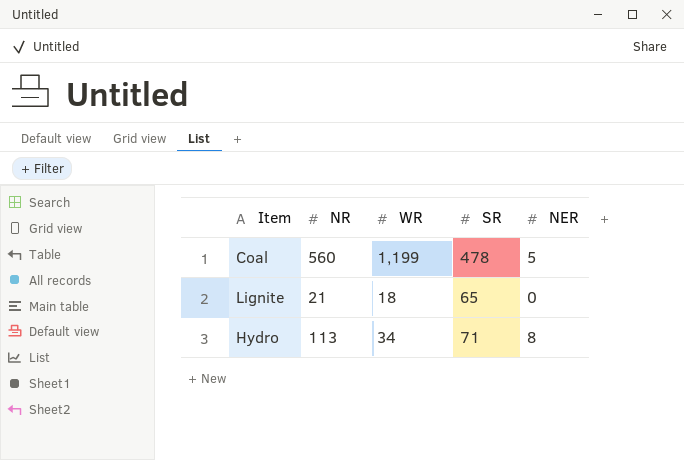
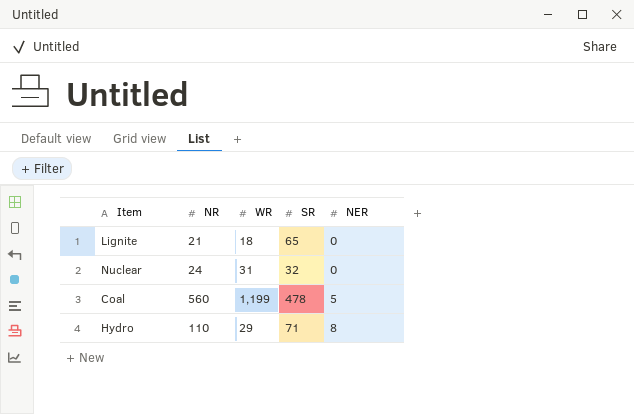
row order: none -> NER ascending
row Nuclear: none -> 24 | 31 | 32 | 0
Hydro | NR: 113 -> 110
Hydro | WR: 34 -> 29

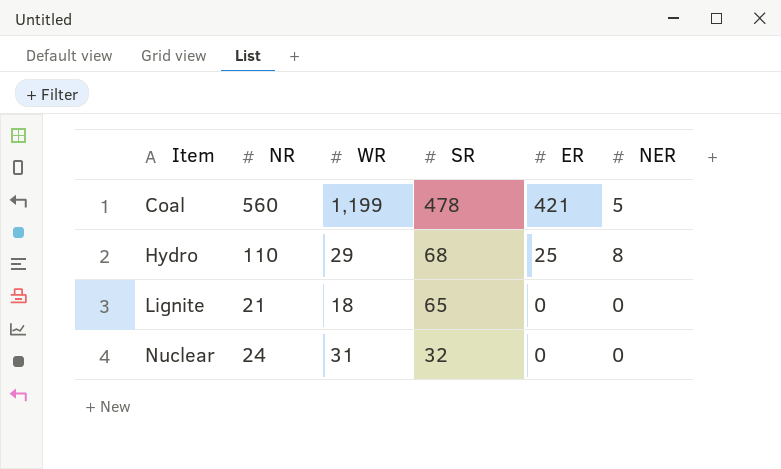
row order: NER ascending -> Item ascending
column ER | position: none -> 5
Hydro | SR: 71 -> 68

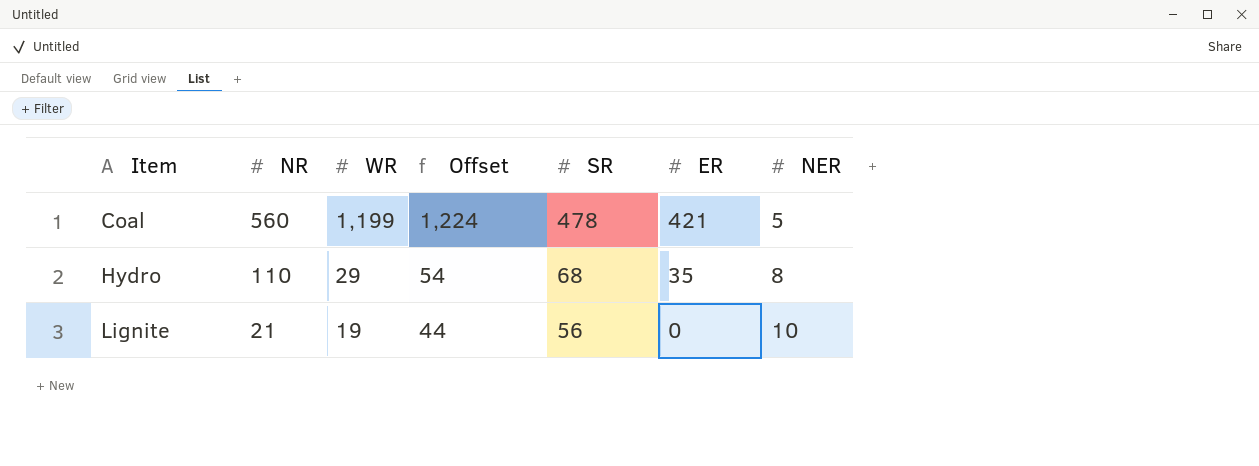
column Offset | formula: none -> [WR] + 25
row Nuclear: 24 | 31 | 32 | 0 | 0 -> none
Hydro | ER: 25 -> 35
Lignite | WR: 18 -> 19
Lignite | SR: 65 -> 56
Lignite | NER: 0 -> 10

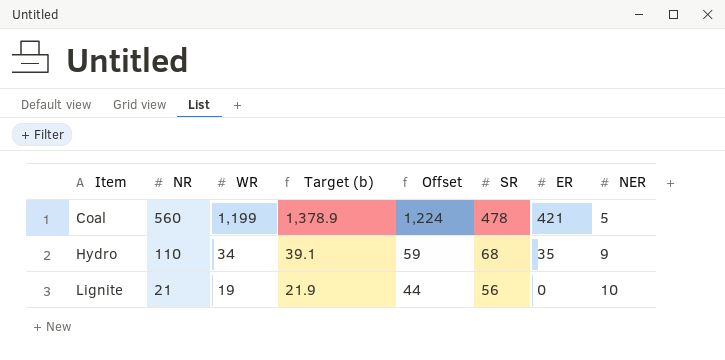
column Target (b) | formula: none -> [WR] * 1.15
Hydro | WR: 29 -> 34
Hydro | Offset: 54 -> 59
Hydro | NER: 8 -> 9

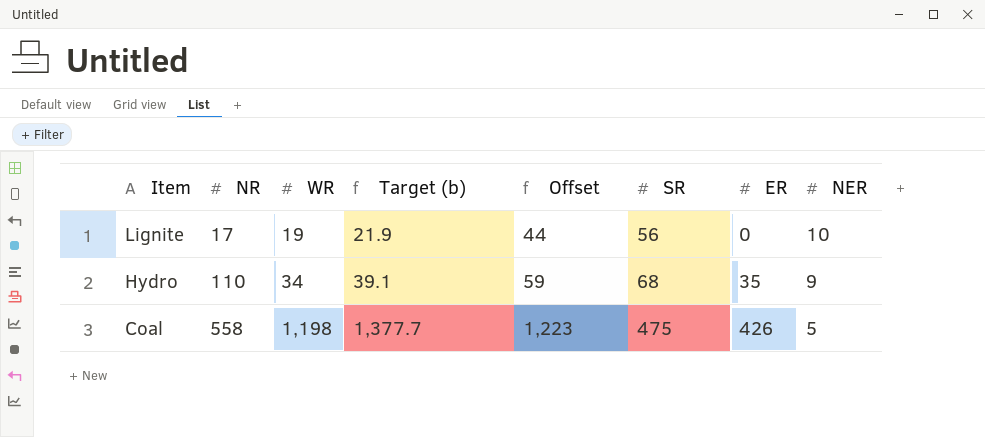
row order: Item ascending -> Item descending
Lignite | NR: 21 -> 17
Coal | NR: 560 -> 558
Coal | WR: 1,199 -> 1,198
Coal | Target (b): 1,378.9 -> 1,377.7
Coal | Offset: 1,224 -> 1,223
Coal | SR: 478 -> 475
Coal | ER: 421 -> 426

